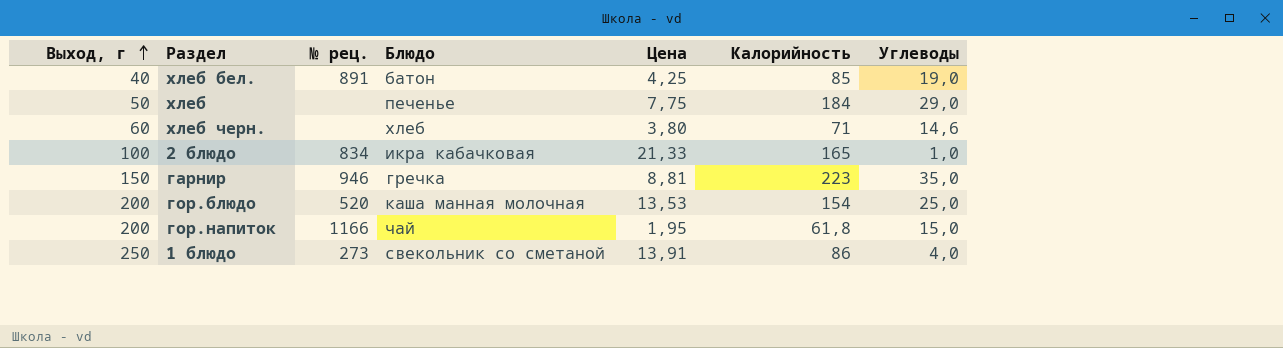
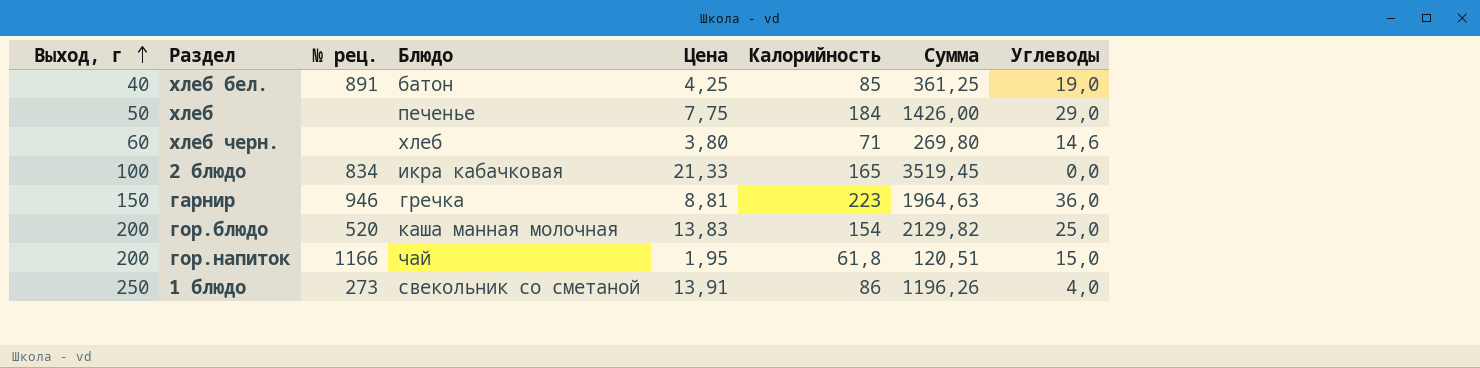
column Сумма | formula: none -> [Цена] * [Калорийность]
2 блюдо | Углеводы: 1,0 -> 0,0
гарнир | Углеводы: 35,0 -> 36,0
гор.блюдо | Цена: 13,53 -> 13,83

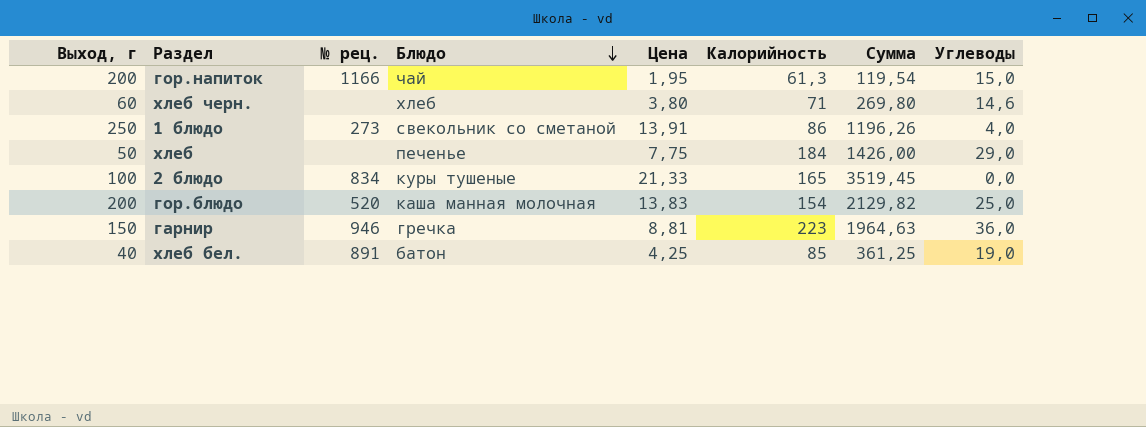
row order: Выход, г ascending -> Блюдо descending
гор.напиток | Калорийность: 61,8 -> 61,3
гор.напиток | Сумма: 120,51 -> 119,54
2 блюдо | Блюдо: икра кабачковая -> куры тушеные

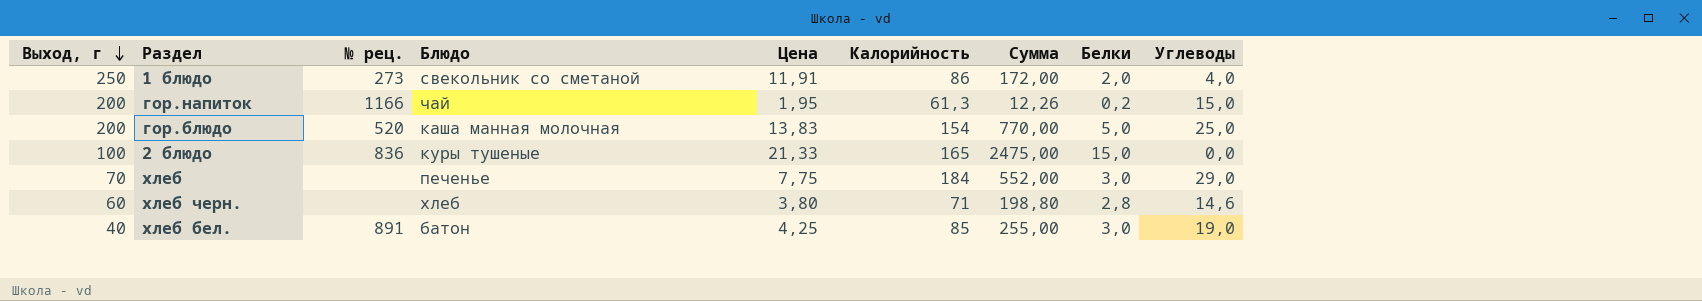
row order: Блюдо descending -> Выход, г descending
column Сумма | formula: [Цена] * [Калорийность] -> [Калорийность] * [Белки]
column Белки | position: none -> 8
row гарнир: 150 | 946 | гречка | 8,81 | 223 | 1964,63 | 36,0 -> none
1 блюдо | Цена: 13,91 -> 11,91
2 блюдо | № рец.: 834 -> 836
хлеб | Выход, г: 50 -> 70

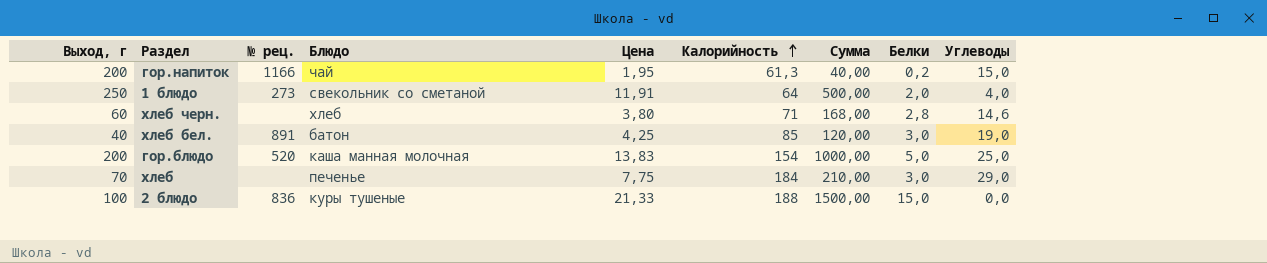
row order: Выход, г descending -> Калорийность ascending
column Сумма | formula: [Калорийность] * [Белки] -> [Выход, г] * [Белки]
1 блюдо | Калорийность: 86 -> 64
2 блюдо | Калорийность: 165 -> 188

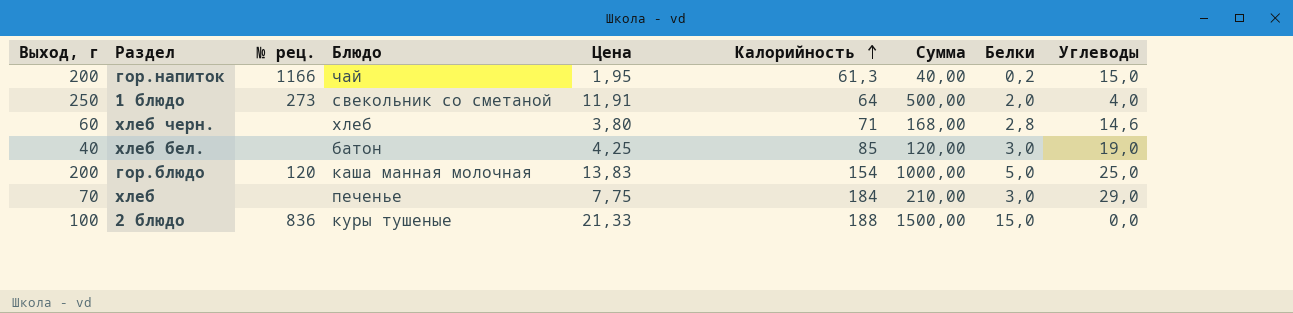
хлеб бел. | № рец.: 891 -> none
гор.блюдо | № рец.: 520 -> 120

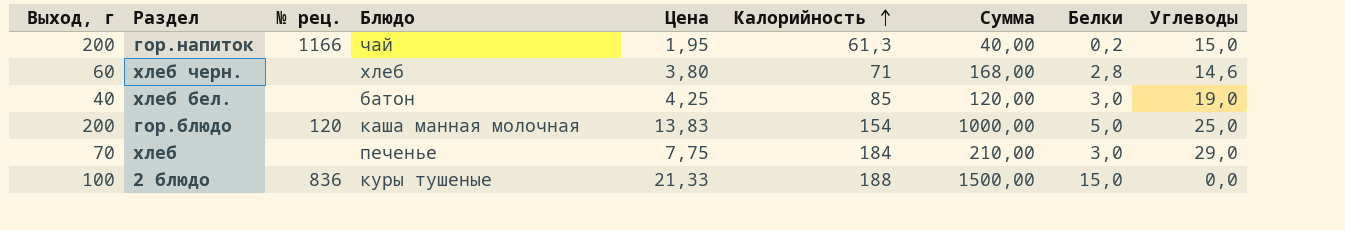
row 1 блюдо: 250 | 273 | свекольник со сметаной | 11,91 | 64 | 500,00 | 2,0 | 4,0 -> none

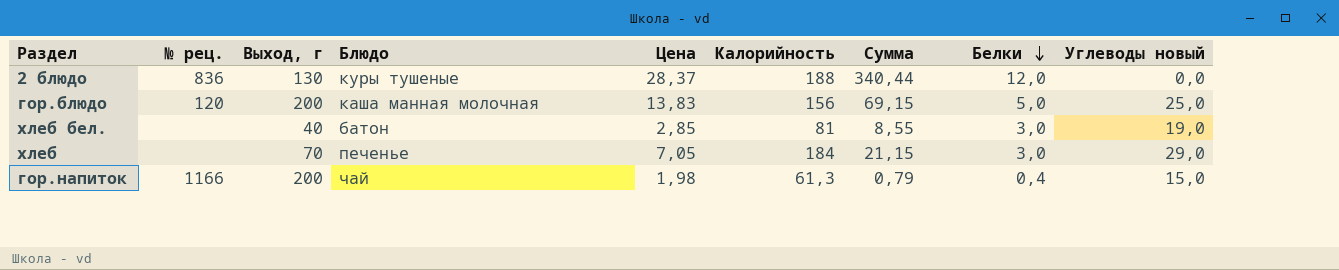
row order: Калорийность ascending -> Белки descending
column Выход, г | position: 1 -> 3
column Сумма | formula: [Выход, г] * [Белки] -> [Цена] * [Белки]
column name: Углеводы -> Углеводы новый
row хлеб черн.: 60 | none | хлеб | 3,80 | 71 | 168,00 | 2,8 | 14,6 -> none
2 блюдо | Выход, г: 100 -> 130
2 блюдо | Цена: 21,33 -> 28,37
2 блюдо | Белки: 15,0 -> 12,0
гор.блюдо | Калорийность: 154 -> 156
хлеб бел. | Цена: 4,25 -> 2,85
хлеб бел. | Калорийность: 85 -> 81
хлеб | Цена: 7,75 -> 7,05
гор.напиток | Цена: 1,95 -> 1,98
гор.напиток | Белки: 0,2 -> 0,4

